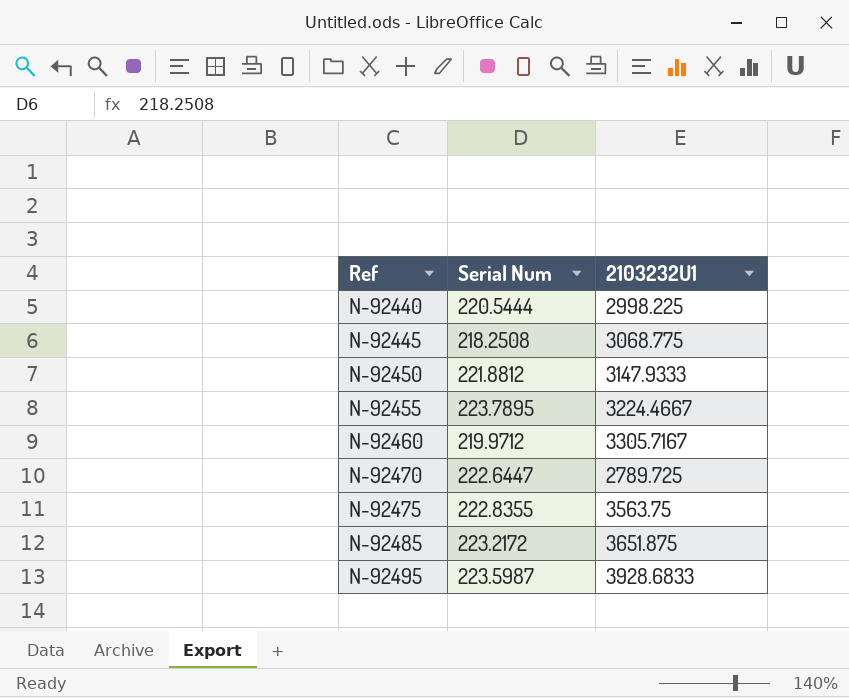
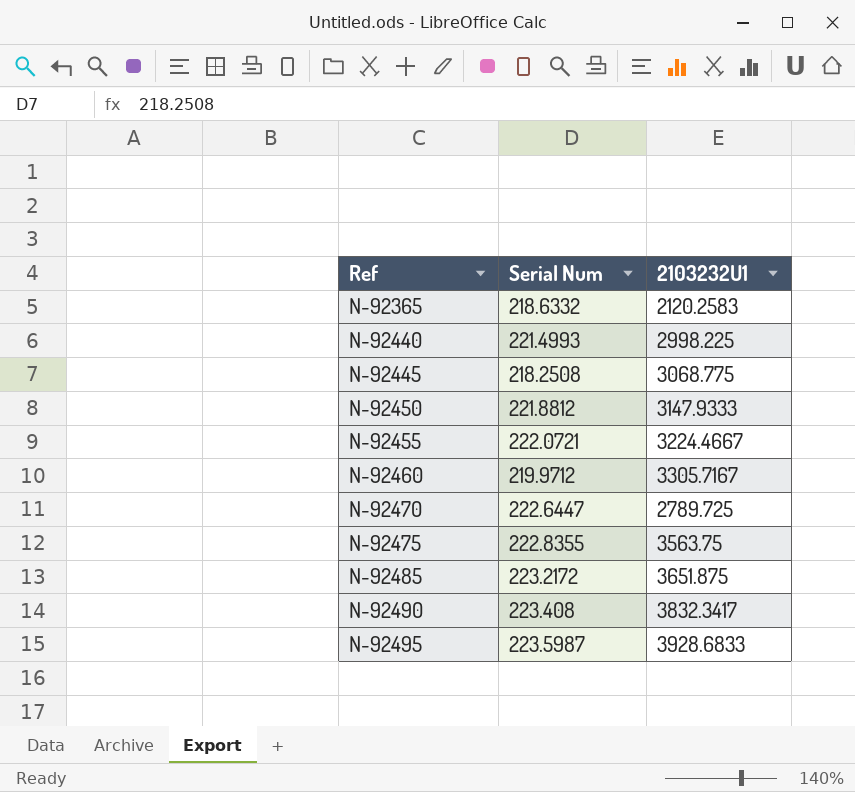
row N-92365: none -> 218.6332 | 2120.2583
N-92440 | Serial Num: 220.5444 -> 221.4993
N-92455 | Serial Num: 223.7895 -> 222.0721
row N-92490: none -> 223.408 | 3832.3417

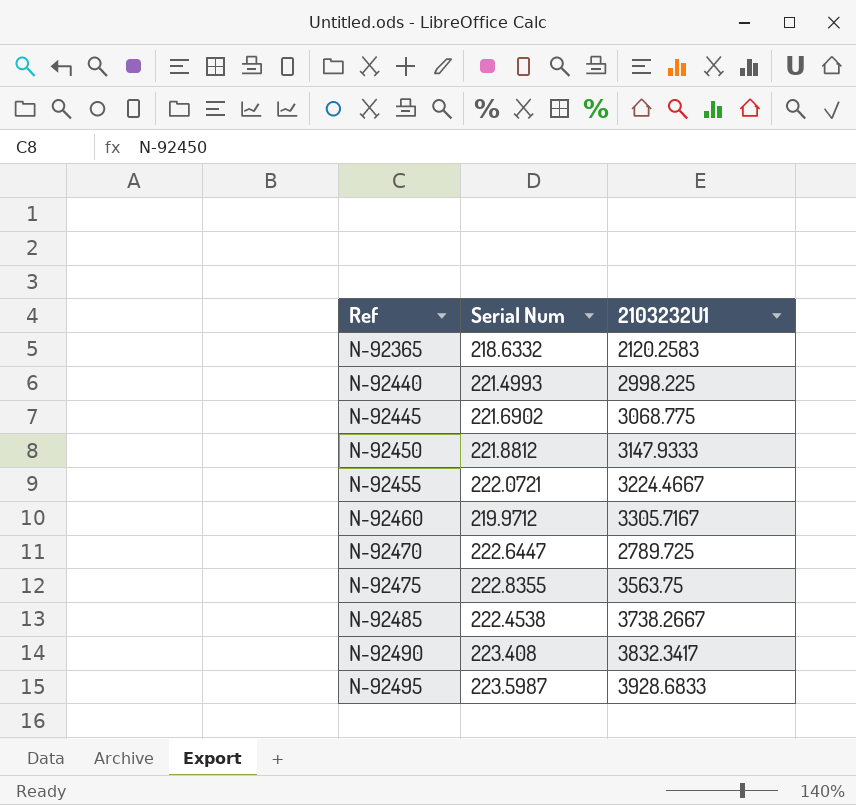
N-92445 | Serial Num: 218.2508 -> 221.6902
N-92485 | Serial Num: 223.2172 -> 222.4538
N-92485 | 2103232U1: 3651.875 -> 3738.2667

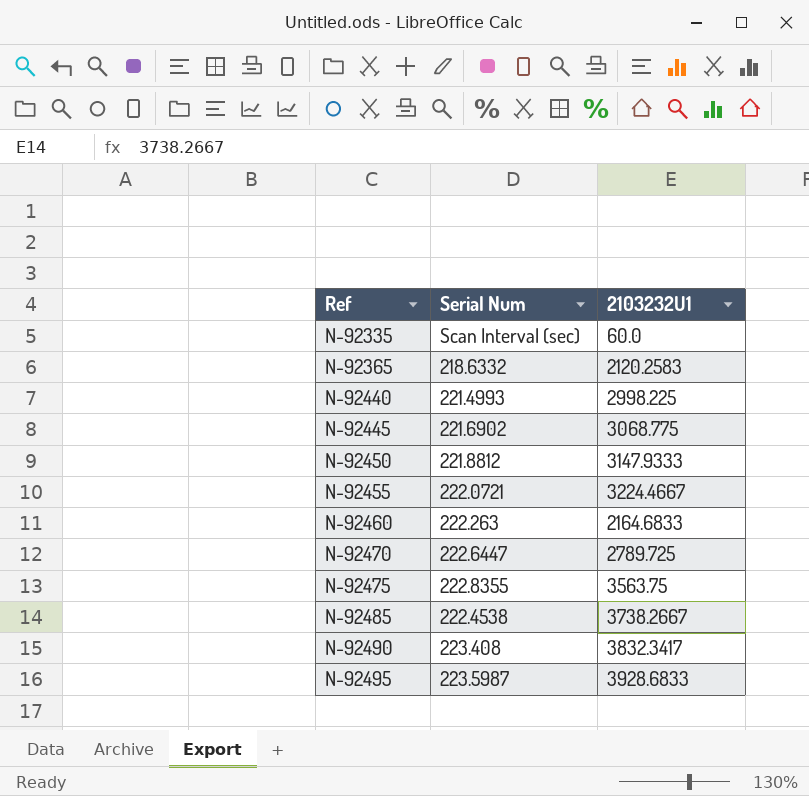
row N-92335: none -> Scan Interval (sec) | 60.0
N-92460 | Serial Num: 219.9712 -> 222.263
N-92460 | 2103232U1: 3305.7167 -> 2164.6833

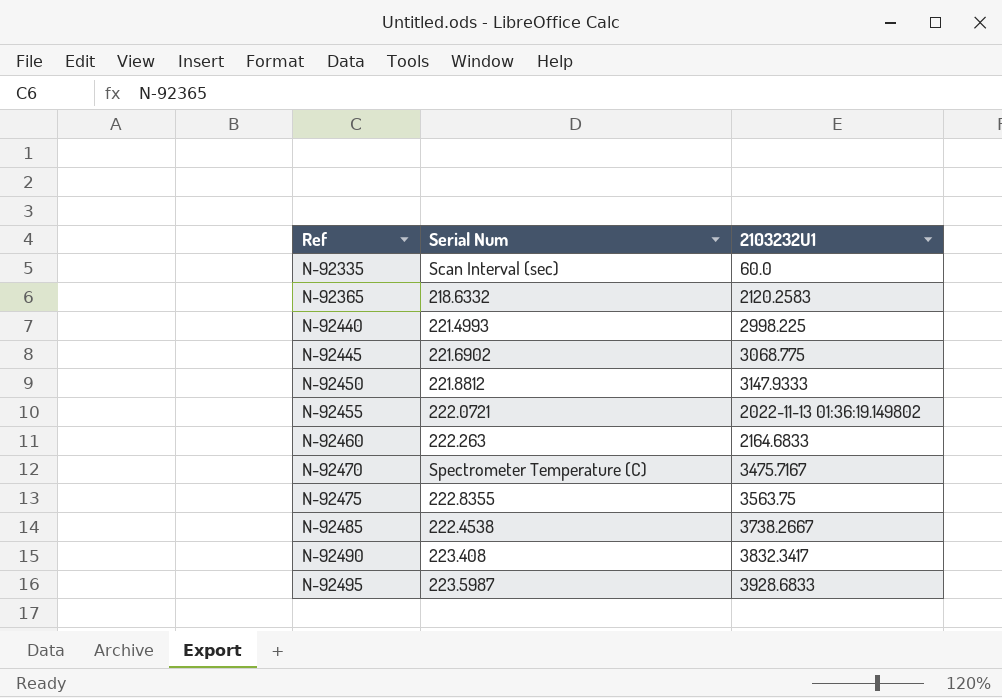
N-92455 | 2103232U1: 3224.4667 -> 2022-11-13 01:36:19.149802
N-92470 | Serial Num: 222.6447 -> Spectrometer Temperature (C)
N-92470 | 2103232U1: 2789.725 -> 3475.7167

